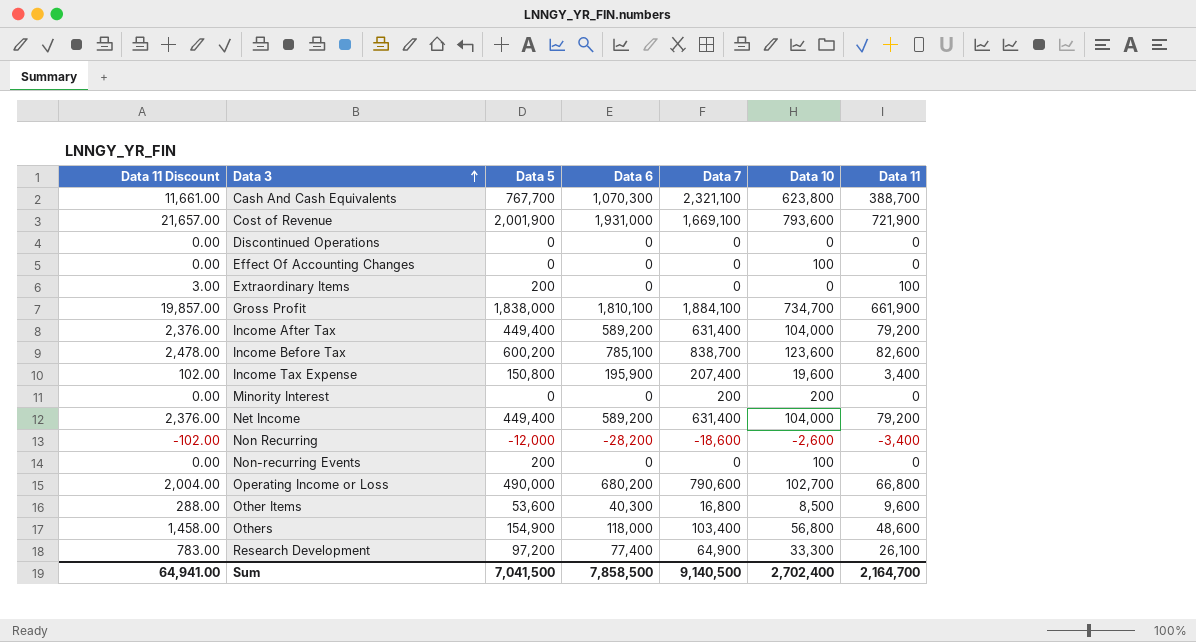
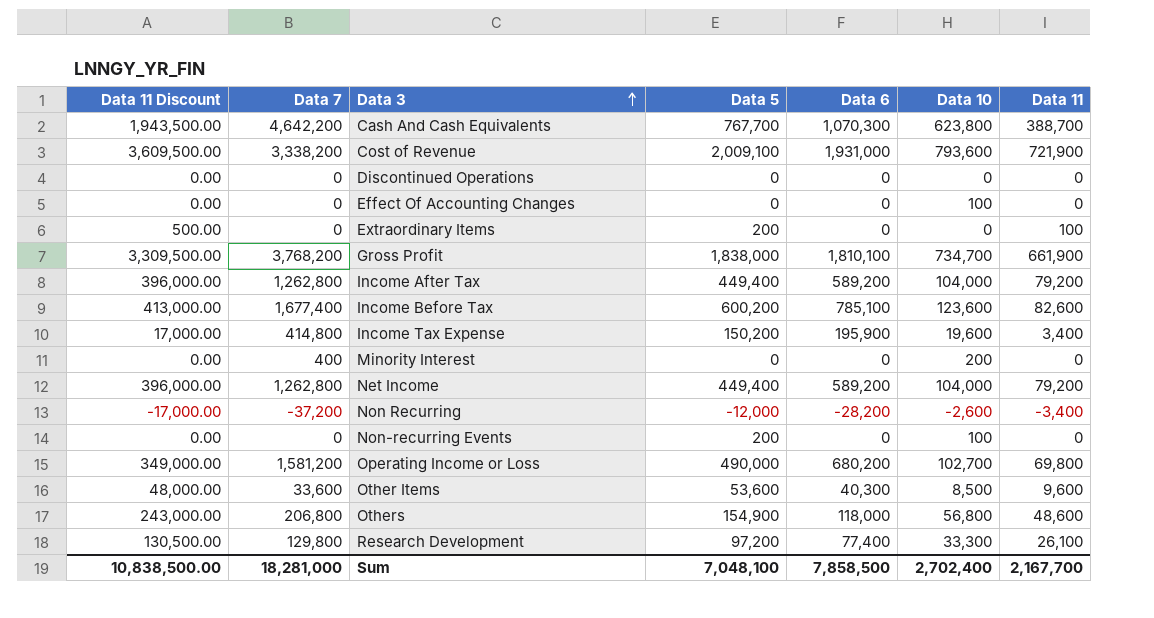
column Data 11 Discount | formula: [Data 11] * 0.03 -> [Data 11] * 5
column Data 7 | position: 5 -> 2
Cash And Cash Equivalents | Data 7: 2,321,100 -> 4,642,200
Cost of Revenue | Data 7: 1,669,100 -> 3,338,200
Cost of Revenue | Data 5: 2,001,900 -> 2,009,100
Gross Profit | Data 7: 1,884,100 -> 3,768,200
Income After Tax | Data 7: 631,400 -> 1,262,800
Income Before Tax | Data 7: 838,700 -> 1,677,400
Income Tax Expense | Data 7: 207,400 -> 414,800
Income Tax Expense | Data 5: 150,800 -> 150,200
Minority Interest | Data 7: 200 -> 400
Net Income | Data 7: 631,400 -> 1,262,800
Non Recurring | Data 7: -18,600 -> -37,200
Operating Income or Loss | Data 7: 790,600 -> 1,581,200
Operating Income or Loss | Data 11: 66,800 -> 69,800
Other Items | Data 7: 16,800 -> 33,600
Others | Data 7: 103,400 -> 206,800
Research Development | Data 7: 64,900 -> 129,800
Sum | Data 11 Discount: 64,941.00 -> 10,838,500.00
Sum | Data 7: 9,140,500 -> 18,281,000
Sum | Data 5: 7,041,500 -> 7,048,100
Sum | Data 11: 2,164,700 -> 2,167,700

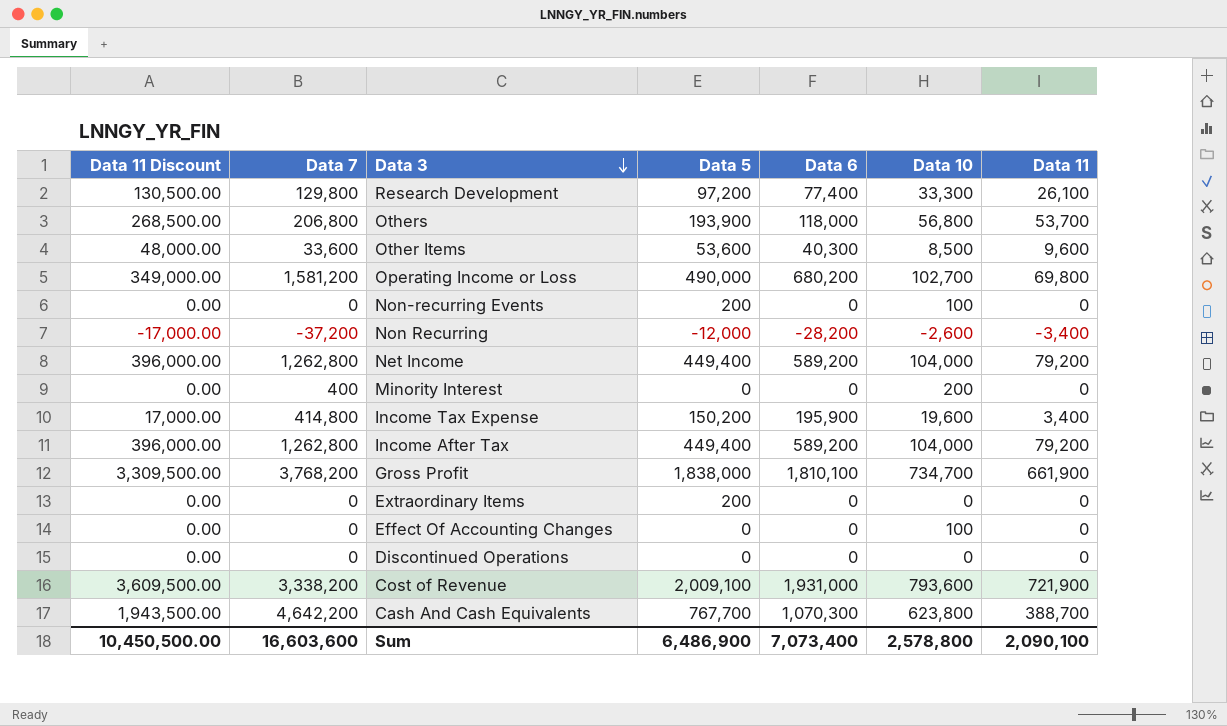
row order: Data 3 ascending -> Data 3 descending
row Income Before Tax: 413,000.00 | 1,677,400 | 600,200 | 785,100 | 123,600 | 82,600 -> none
Others | Data 11 Discount: 243,000.00 -> 268,500.00
Others | Data 5: 154,900 -> 193,900
Others | Data 11: 48,600 -> 53,700
Extraordinary Items | Data 11 Discount: 500.00 -> 0.00
Extraordinary Items | Data 11: 100 -> 0
Sum | Data 11 Discount: 10,838,500.00 -> 10,450,500.00
Sum | Data 7: 18,281,000 -> 16,603,600
Sum | Data 5: 7,048,100 -> 6,486,900
Sum | Data 6: 7,858,500 -> 7,073,400
Sum | Data 10: 2,702,400 -> 2,578,800
Sum | Data 11: 2,167,700 -> 2,090,100

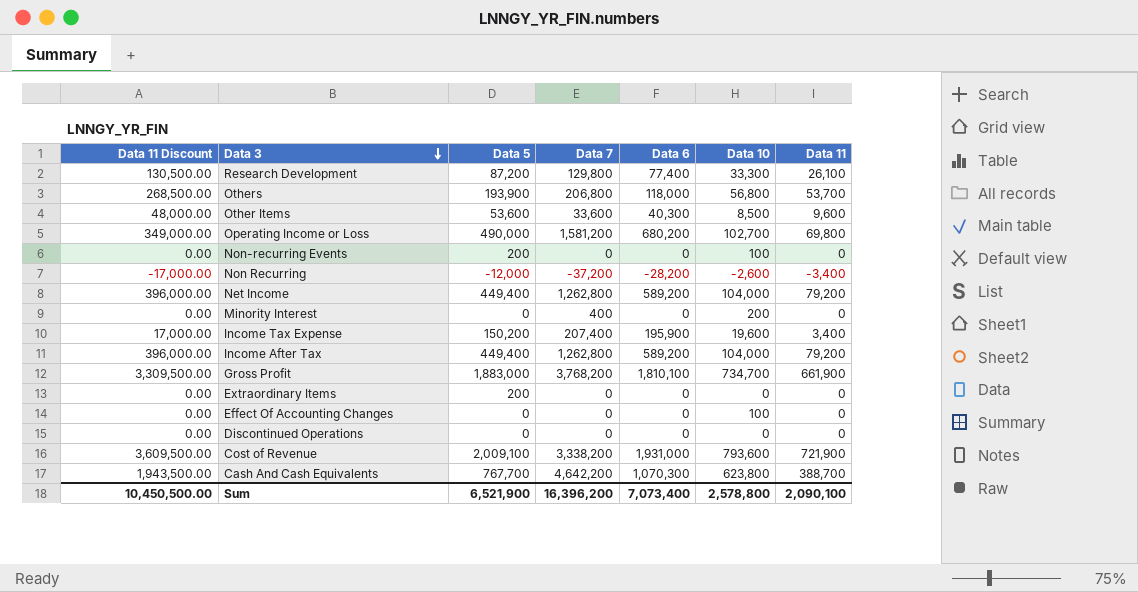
column Data 7 | position: 2 -> 4
Research Development | Data 5: 97,200 -> 87,200
Income Tax Expense | Data 7: 414,800 -> 207,400
Gross Profit | Data 5: 1,838,000 -> 1,883,000
Sum | Data 5: 6,486,900 -> 6,521,900
Sum | Data 7: 16,603,600 -> 16,396,200

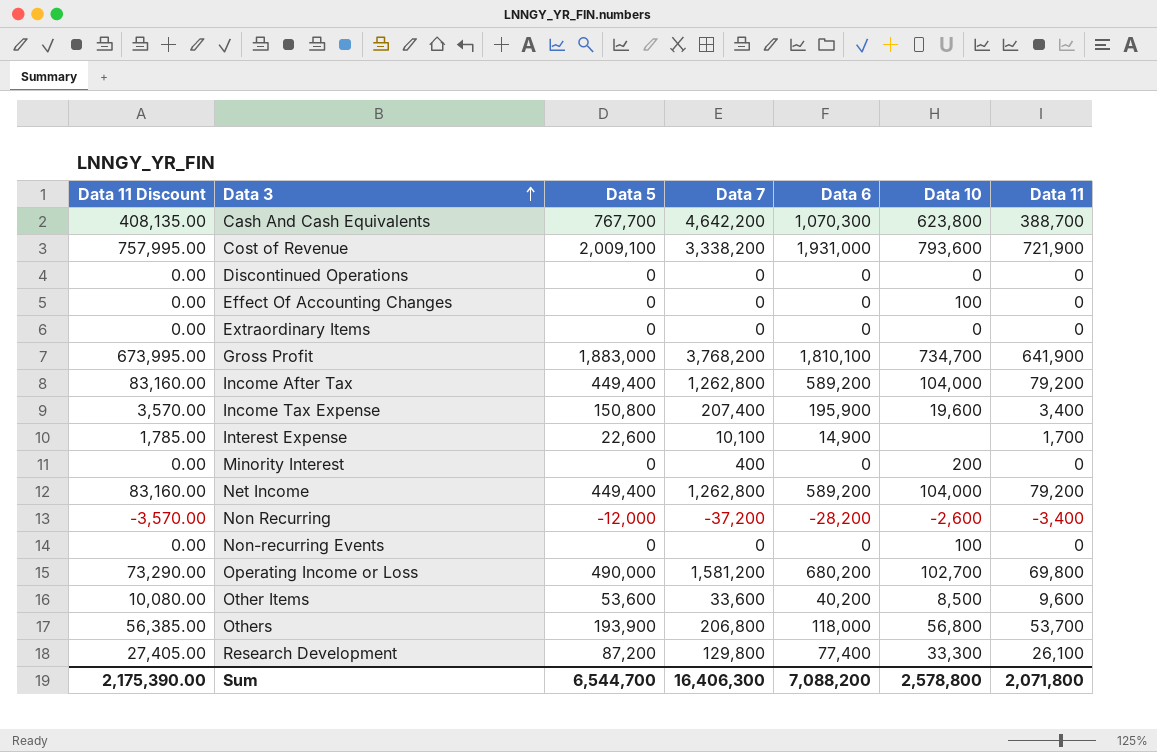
row order: Data 3 descending -> Data 3 ascending
column Data 11 Discount | formula: [Data 11] * 5 -> [Data 11] * 1.05
Extraordinary Items | Data 5: 200 -> 0
Gross Profit | Data 11: 661,900 -> 641,900
Income Tax Expense | Data 5: 150,200 -> 150,800
row Interest Expense: none -> 1,785.00 | 22,600 | 10,100 | 14,900 | none | 1,700
Non-recurring Events | Data 5: 200 -> 0
Other Items | Data 6: 40,300 -> 40,200
Sum | Data 11 Discount: 10,450,500.00 -> 2,175,390.00
Sum | Data 5: 6,521,900 -> 6,544,700
Sum | Data 7: 16,396,200 -> 16,406,300
Sum | Data 6: 7,073,400 -> 7,088,200
Sum | Data 11: 2,090,100 -> 2,071,800

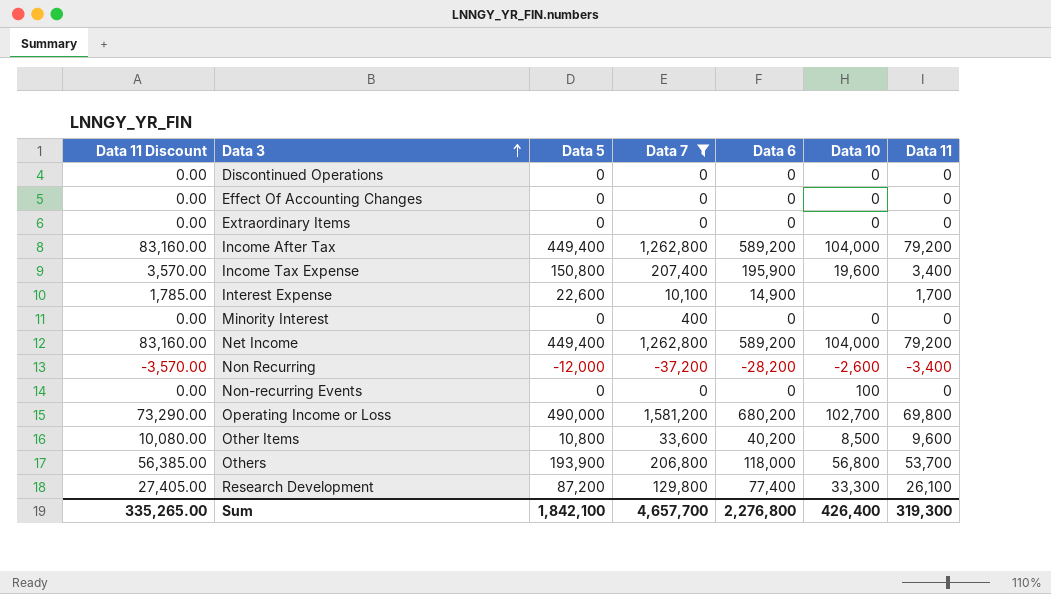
filter: none -> Data 7 <= 1,581,200
Effect Of Accounting Changes | Data 10: 100 -> 0
Minority Interest | Data 10: 200 -> 0
Other Items | Data 5: 53,600 -> 10,800
Sum | Data 11 Discount: 2,175,390.00 -> 335,265.00
Sum | Data 5: 6,544,700 -> 1,842,100
Sum | Data 7: 16,406,300 -> 4,657,700
Sum | Data 6: 7,088,200 -> 2,276,800
Sum | Data 10: 2,578,800 -> 426,400
Sum | Data 11: 2,071,800 -> 319,300

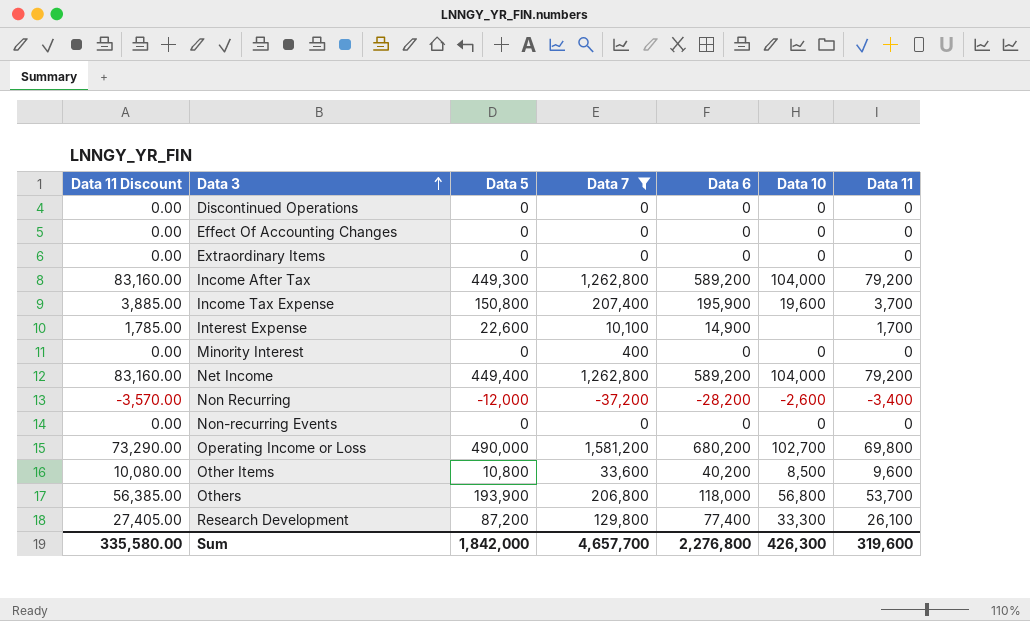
Income After Tax | Data 5: 449,400 -> 449,300
Income Tax Expense | Data 11 Discount: 3,570.00 -> 3,885.00
Income Tax Expense | Data 11: 3,400 -> 3,700
Non-recurring Events | Data 10: 100 -> 0
Sum | Data 11 Discount: 335,265.00 -> 335,580.00
Sum | Data 5: 1,842,100 -> 1,842,000
Sum | Data 10: 426,400 -> 426,300
Sum | Data 11: 319,300 -> 319,600

